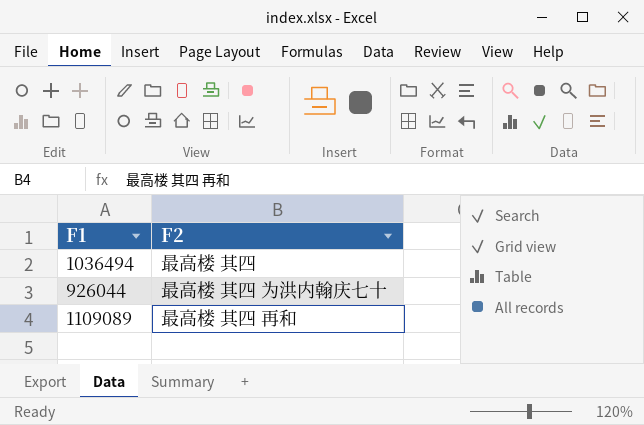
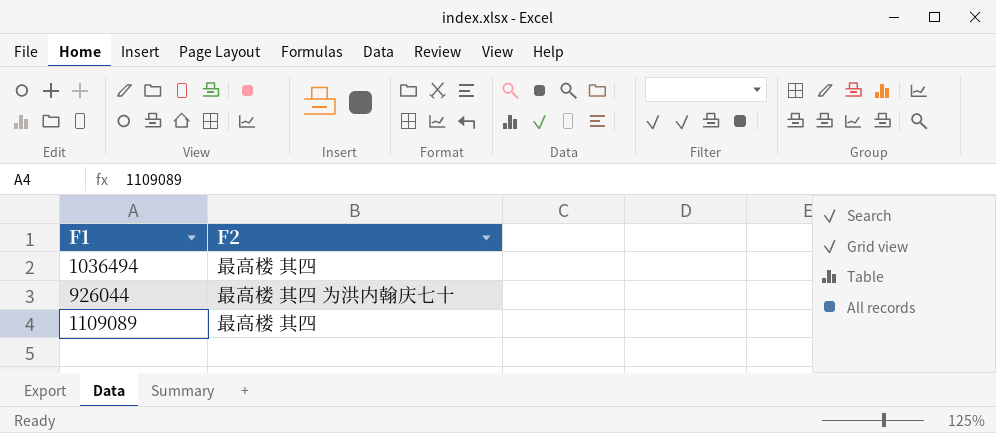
1109089 | F2: 最高楼 其四 再和 -> 最高楼 其四

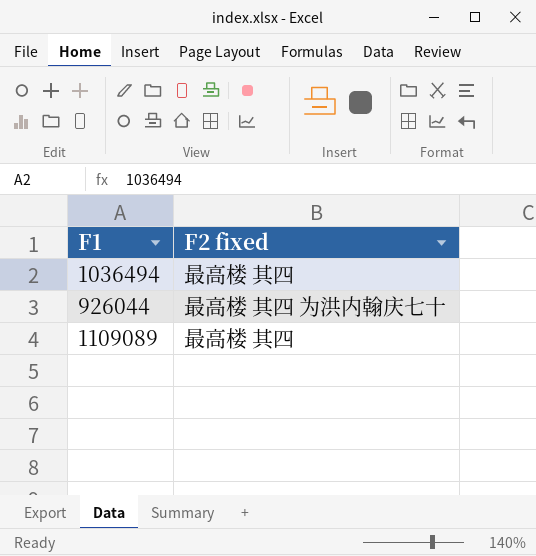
column name: F2 -> F2 fixed

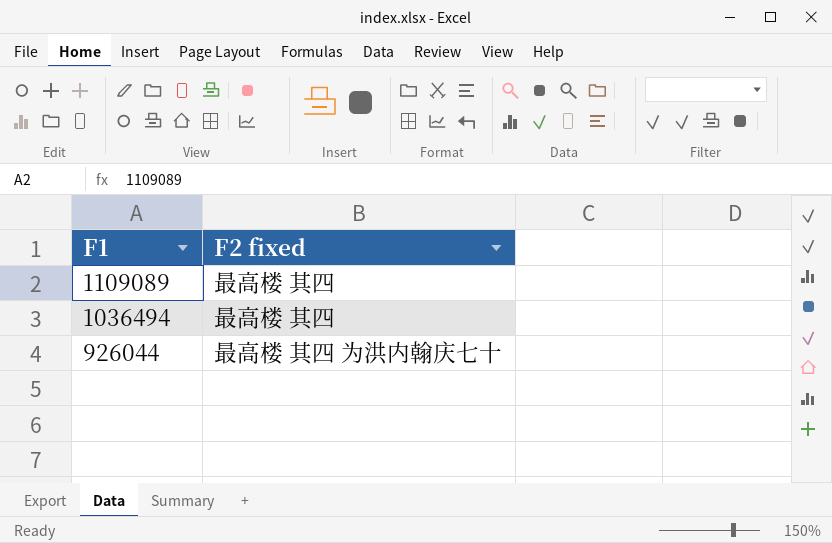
row order: none -> F1 descending

